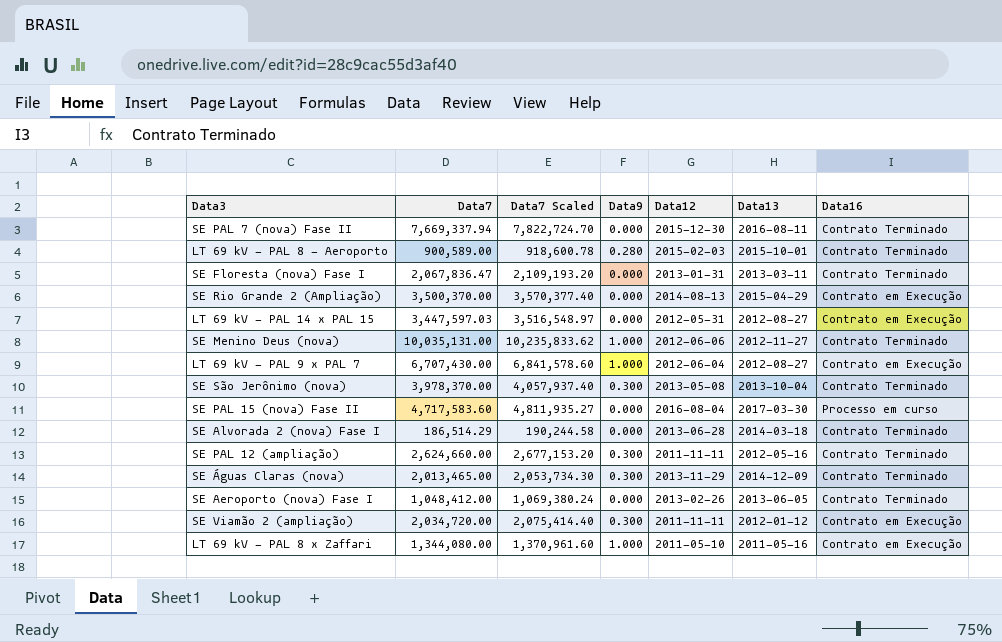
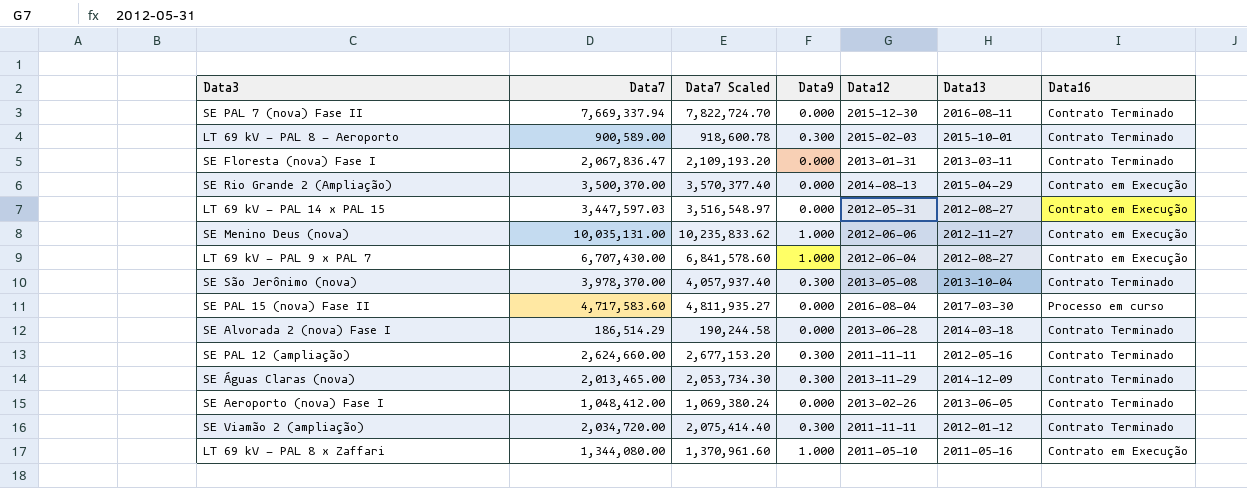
LT 69 kV - PAL 8 - Aeroporto | Data9: 0.280 -> 0.300
SE Menino Deus (nova) | Data16: Contrato Terminado -> Contrato em Execução
SE Viamão 2 (ampliação) | Data16: Contrato em Execução -> Contrato Terminado

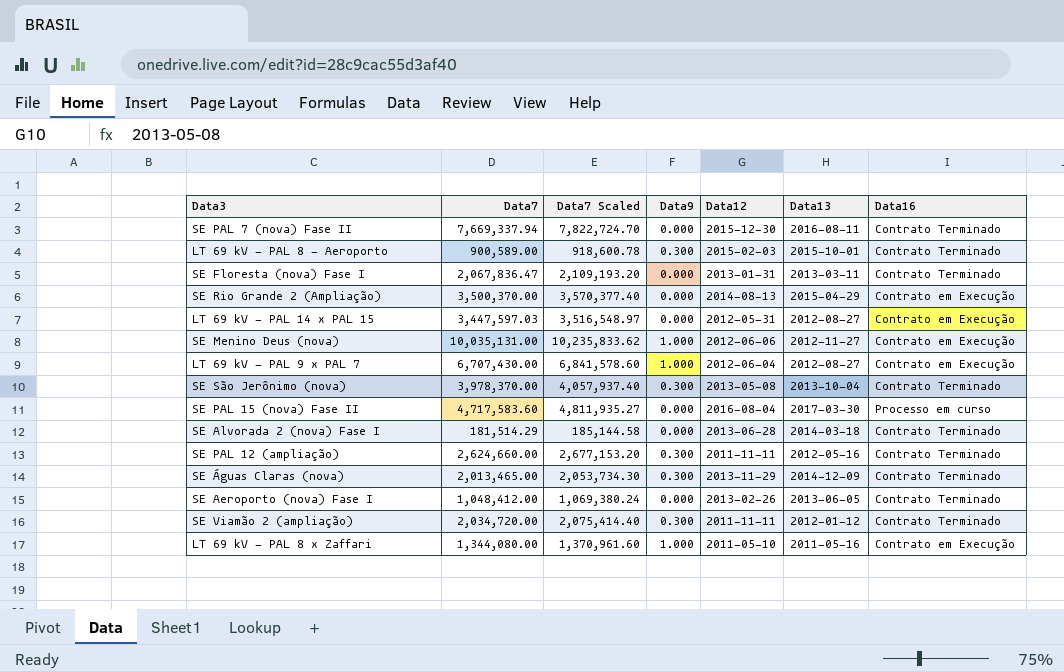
SE Alvorada 2 (nova) Fase I | Data7: 186,514.29 -> 181,514.29
SE Alvorada 2 (nova) Fase I | Data7 Scaled: 190,244.58 -> 185,144.58

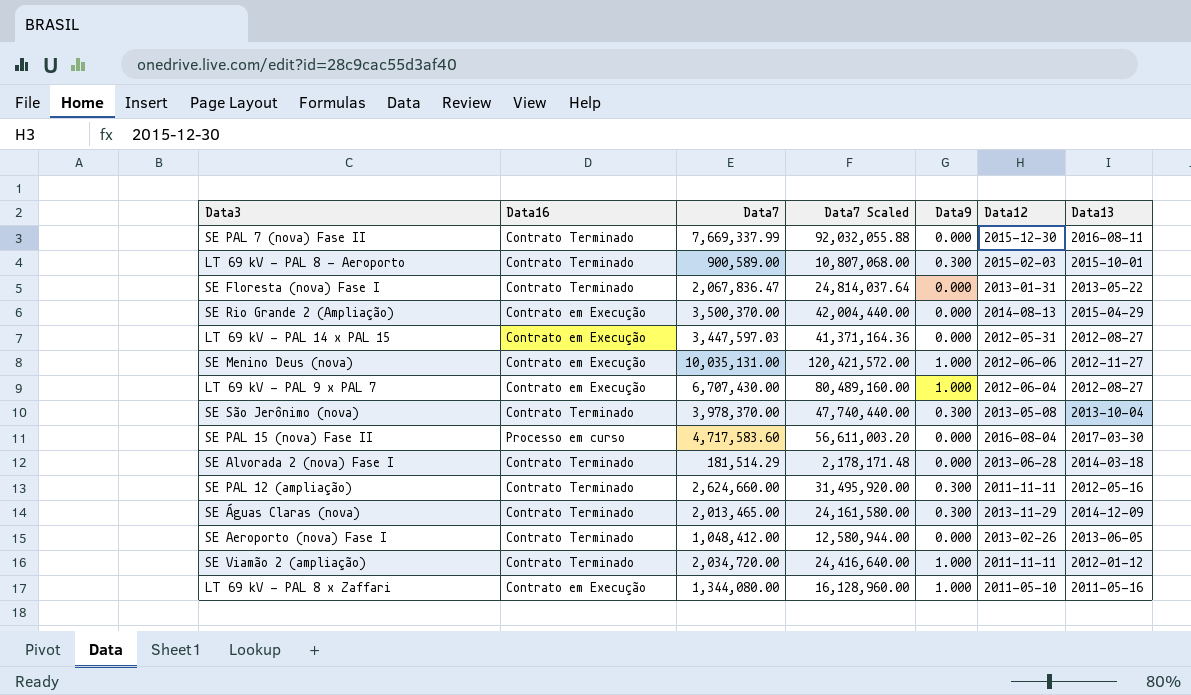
column Data16 | position: 7 -> 2
column Data7 Scaled | formula: [Data7] * 1.02 -> [Data7] * 12
SE PAL 7 (nova) Fase II | Data7: 7,669,337.94 -> 7,669,337.99
SE Floresta (nova) Fase I | Data13: 2013-03-11 -> 2013-05-22
SE Viamão 2 (ampliação) | Data9: 0.300 -> 1.000

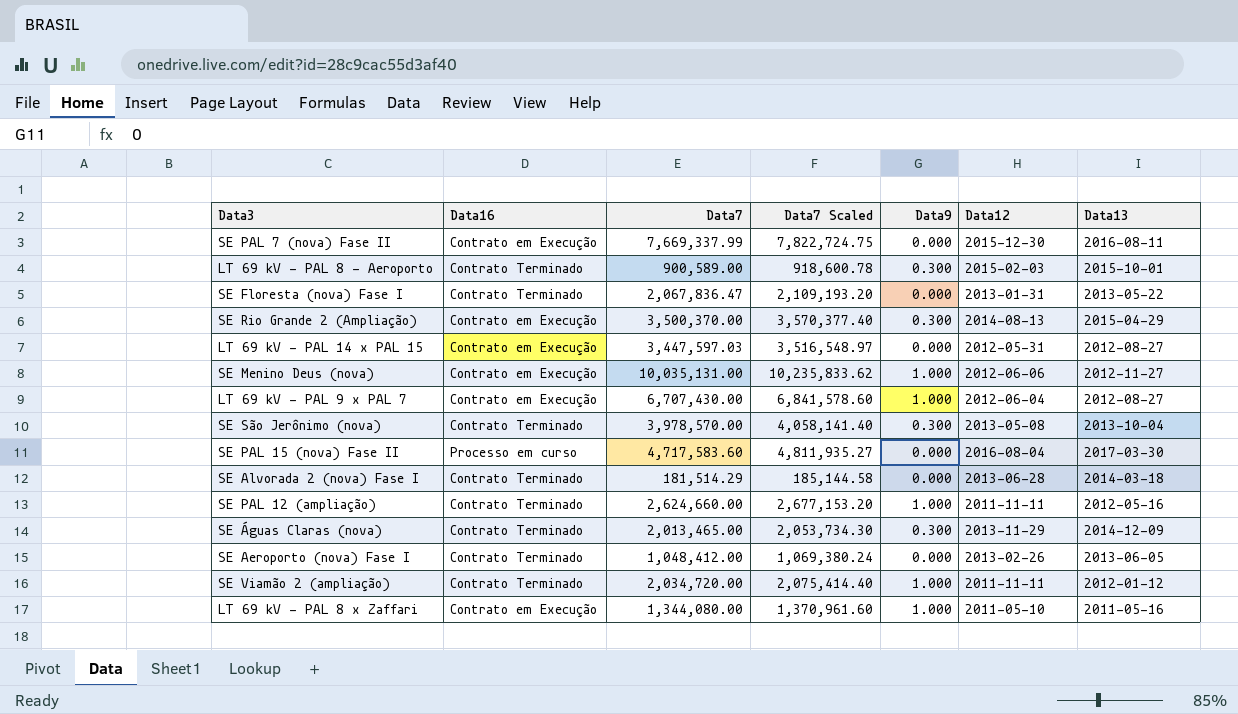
column Data7 Scaled | formula: [Data7] * 12 -> [Data7] * 1.02
SE PAL 7 (nova) Fase II | Data16: Contrato Terminado -> Contrato em Execução
SE Rio Grande 2 (Ampliação) | Data9: 0.000 -> 0.300
SE São Jerônimo (nova) | Data7: 3,978,370.00 -> 3,978,570.00
SE PAL 12 (ampliação) | Data9: 0.300 -> 1.000

